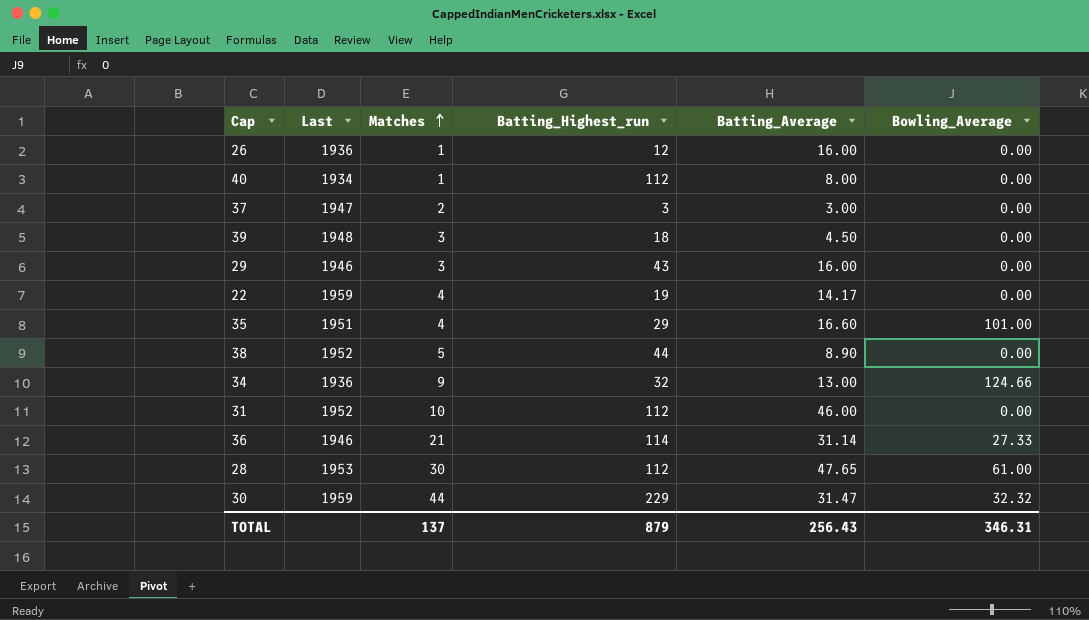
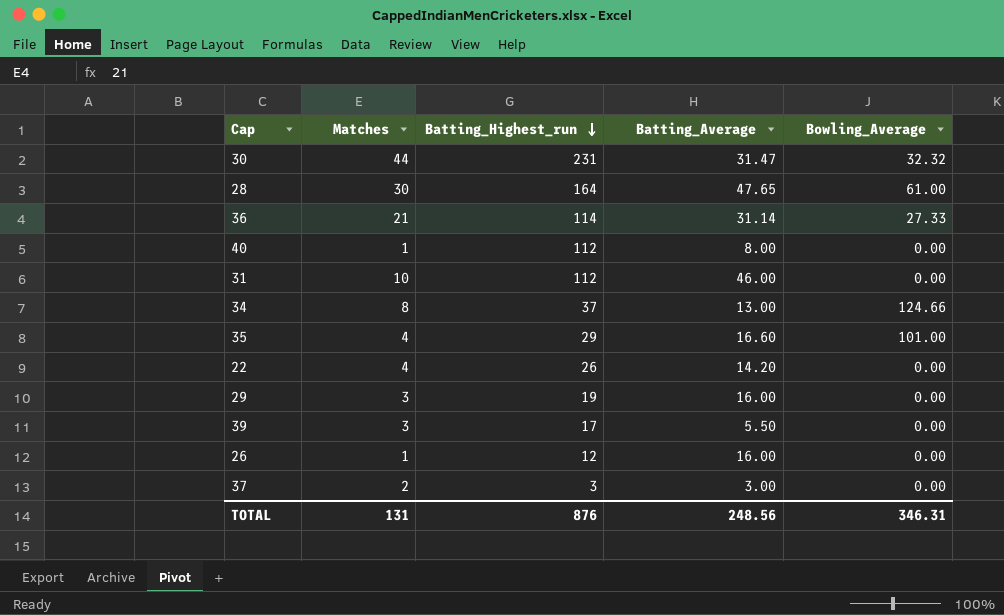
row order: Matches ascending -> Batting_Highest_run descending
column Last | position: 2 -> none
row 38: 1952 | 5 | 44 | 8.90 | 0.00 -> none
30 | Batting_Highest_run: 229 -> 231
28 | Batting_Highest_run: 112 -> 164
34 | Matches: 9 -> 8
34 | Batting_Highest_run: 32 -> 37
22 | Batting_Highest_run: 19 -> 26
22 | Batting_Average: 14.17 -> 14.20
29 | Batting_Highest_run: 43 -> 19
39 | Batting_Highest_run: 18 -> 17
39 | Batting_Average: 4.50 -> 5.50
TOTAL | Matches: 137 -> 131
TOTAL | Batting_Highest_run: 879 -> 876
TOTAL | Batting_Average: 256.43 -> 248.56

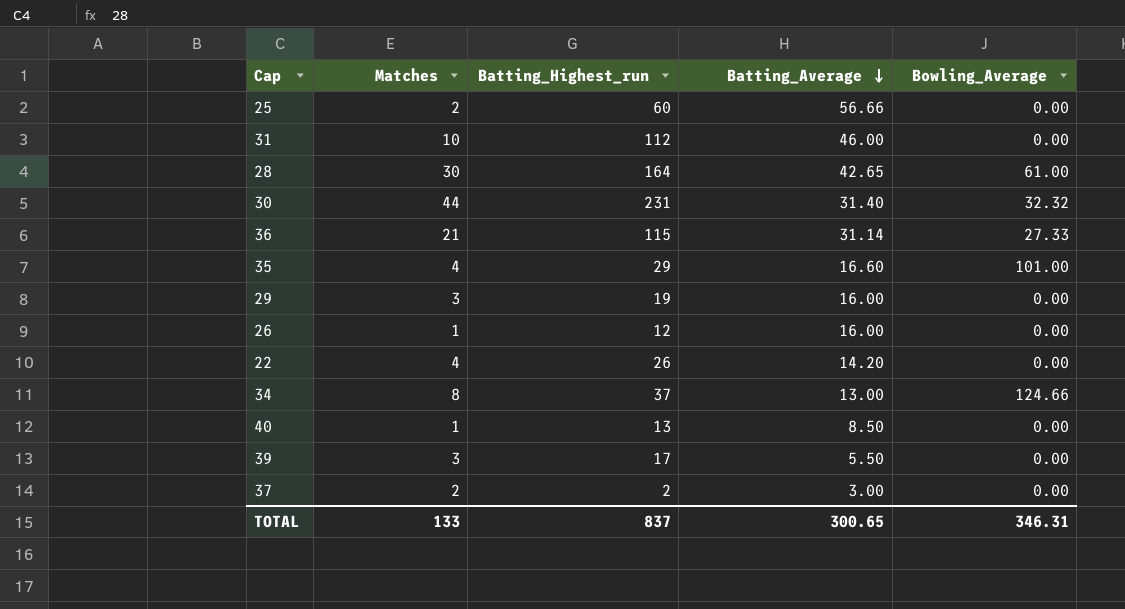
row order: Batting_Highest_run descending -> Batting_Average descending
row 25: none -> 2 | 60 | 56.66 | 0.00
28 | Batting_Average: 47.65 -> 42.65
30 | Batting_Average: 31.47 -> 31.40
36 | Batting_Highest_run: 114 -> 115
40 | Batting_Highest_run: 112 -> 13
40 | Batting_Average: 8.00 -> 8.50
37 | Batting_Highest_run: 3 -> 2
TOTAL | Matches: 131 -> 133
TOTAL | Batting_Highest_run: 876 -> 837
TOTAL | Batting_Average: 248.56 -> 300.65

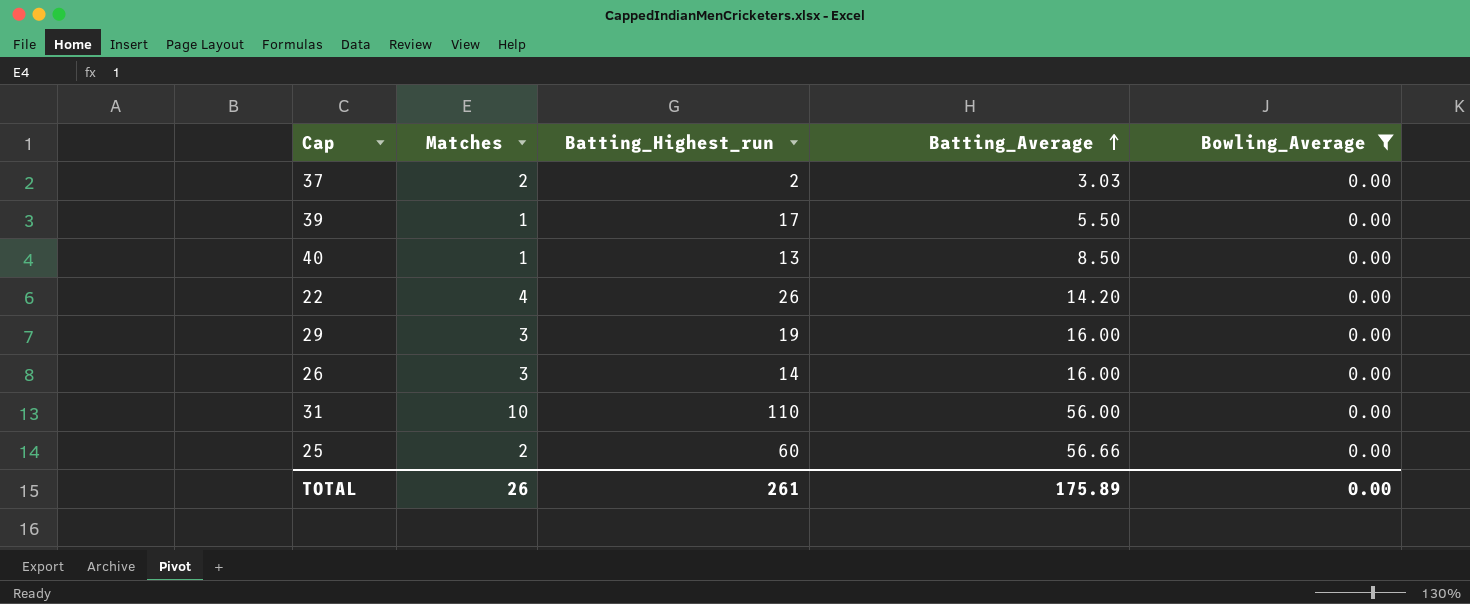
filter: none -> Bowling_Average = 0.00
row order: Batting_Average descending -> Batting_Average ascending
37 | Batting_Average: 3.00 -> 3.03
39 | Matches: 3 -> 1
26 | Matches: 1 -> 3
26 | Batting_Highest_run: 12 -> 14
31 | Batting_Highest_run: 112 -> 110
31 | Batting_Average: 46.00 -> 56.00
TOTAL | Matches: 133 -> 26
TOTAL | Batting_Highest_run: 837 -> 261
TOTAL | Batting_Average: 300.65 -> 175.89
TOTAL | Bowling_Average: 346.31 -> 0.00

